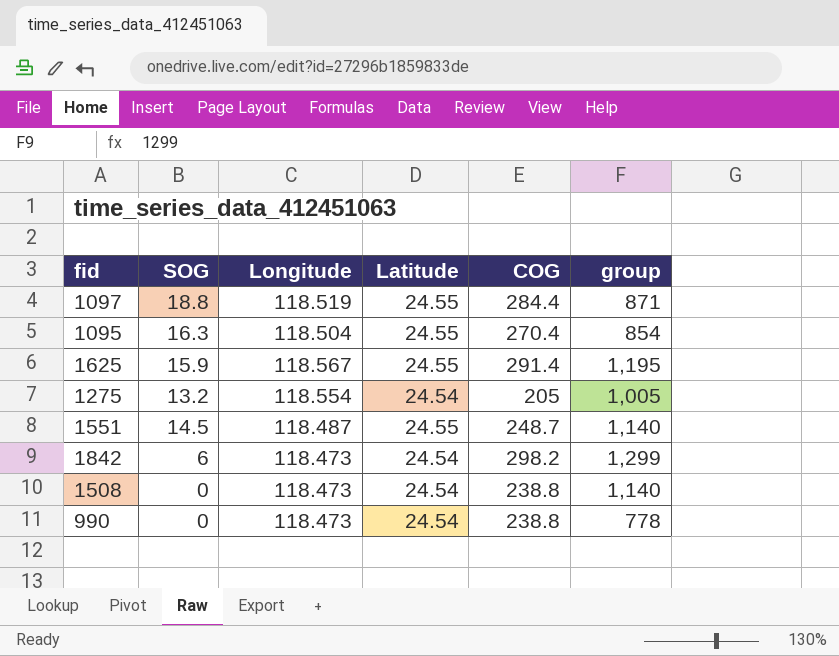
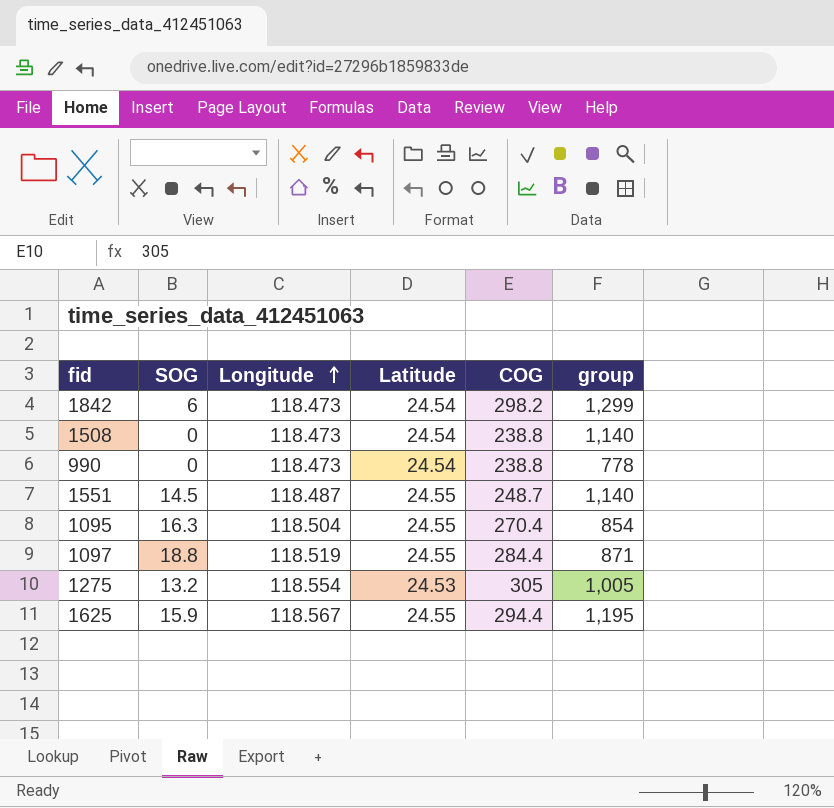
row order: none -> Longitude ascending
1275 | Latitude: 24.54 -> 24.53
1275 | COG: 205 -> 305
1625 | COG: 291.4 -> 294.4

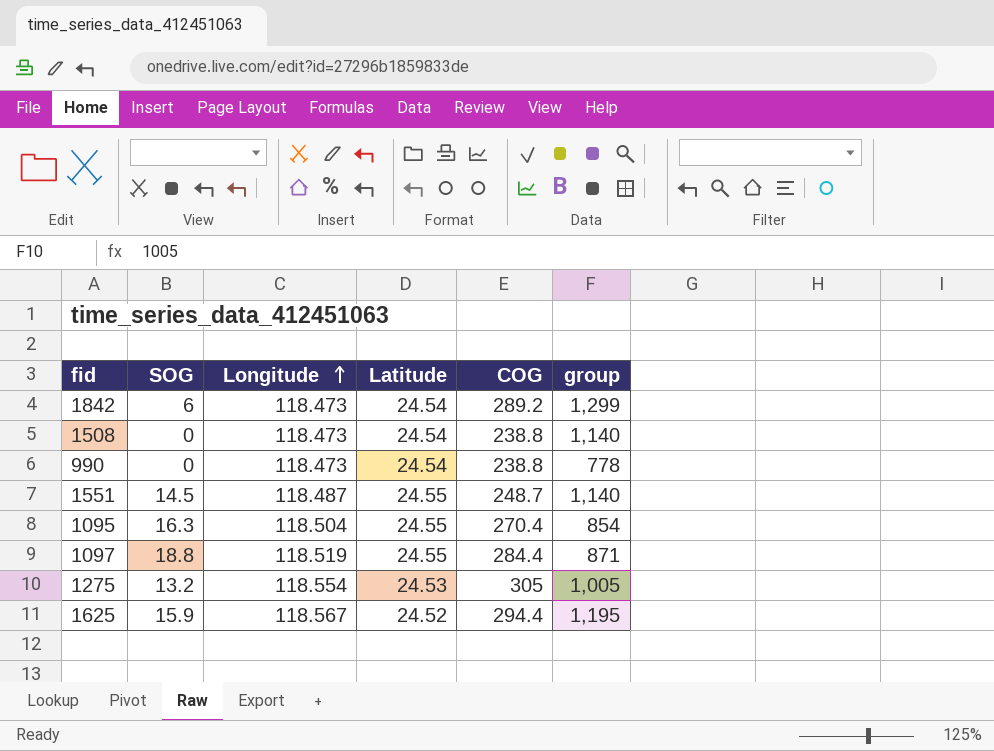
1842 | COG: 298.2 -> 289.2
1625 | Latitude: 24.55 -> 24.52

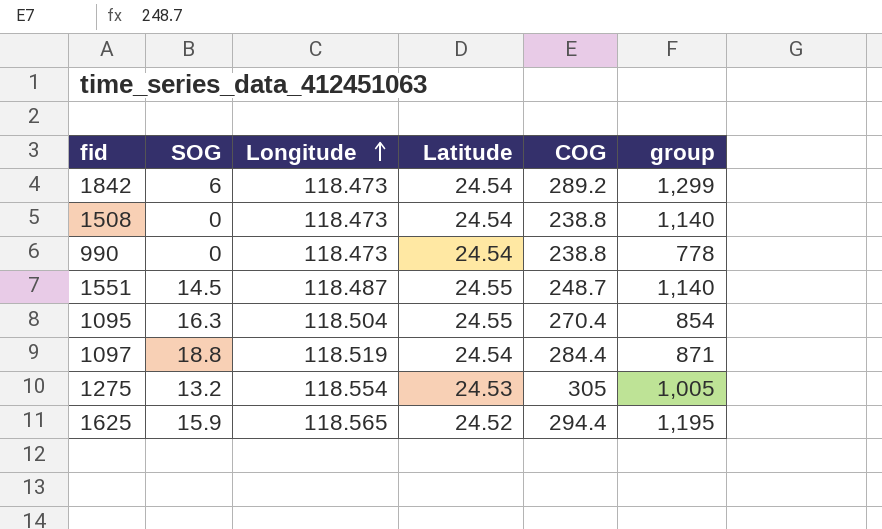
1097 | Latitude: 24.55 -> 24.54
1625 | Longitude: 118.567 -> 118.565

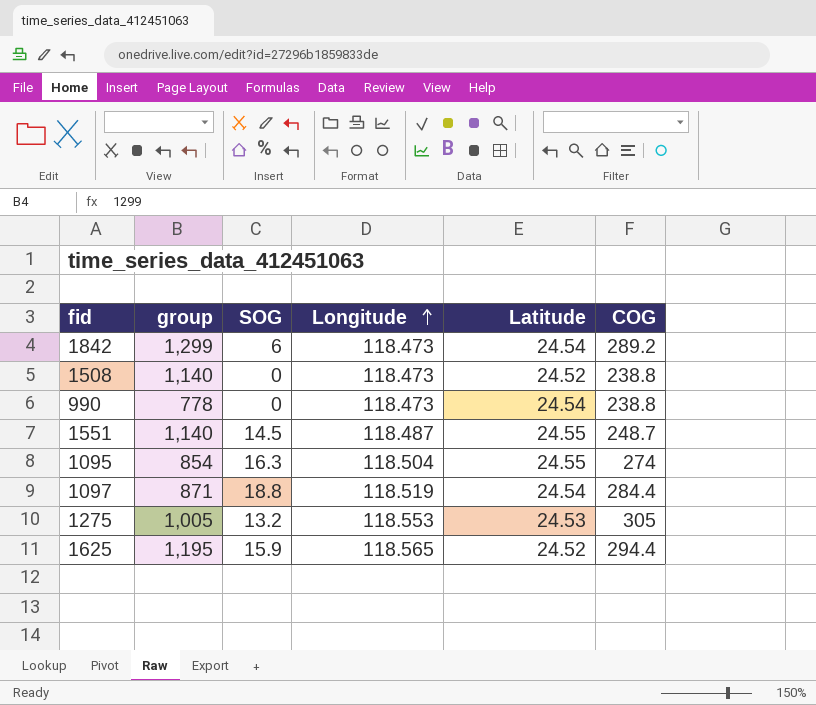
column group | position: 6 -> 2
1508 | Latitude: 24.54 -> 24.52
1095 | COG: 270.4 -> 274
1275 | Longitude: 118.554 -> 118.553

